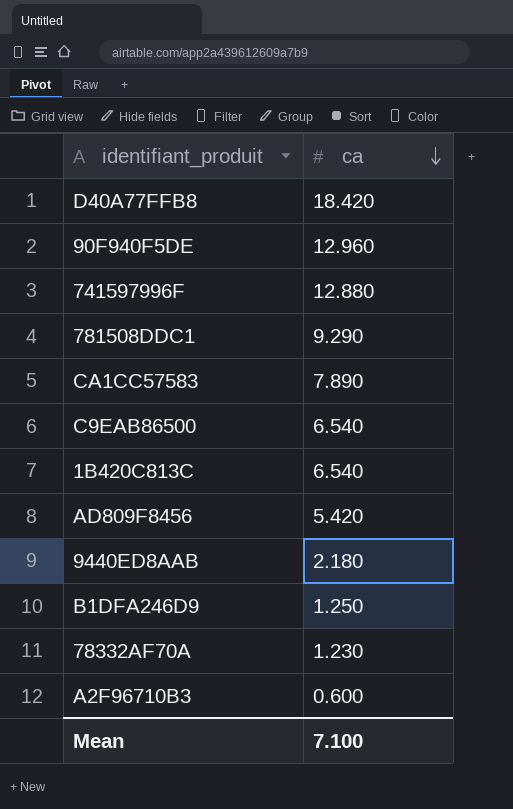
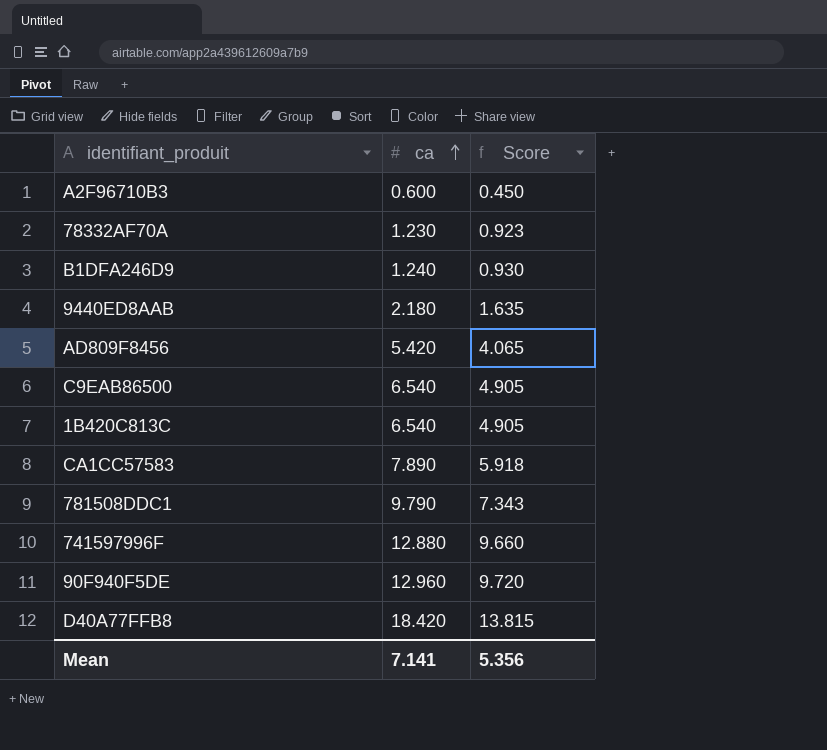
row order: ca descending -> ca ascending
column Score | formula: none -> [ca] * 0.75
B1DFA246D9 | ca: 1.250 -> 1.240
781508DDC1 | ca: 9.290 -> 9.790
Mean | ca: 7.100 -> 7.141

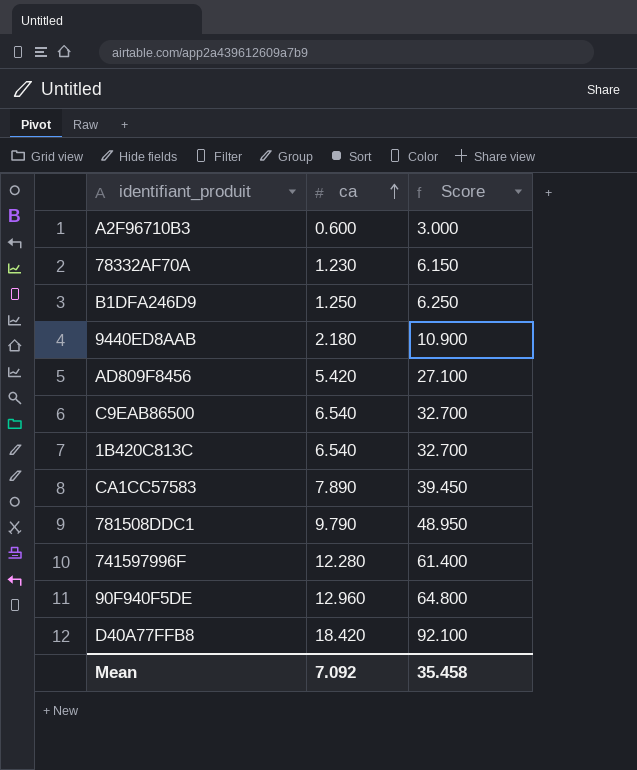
column Score | formula: [ca] * 0.75 -> [ca] * 5
B1DFA246D9 | ca: 1.240 -> 1.250
741597996F | ca: 12.880 -> 12.280
Mean | ca: 7.141 -> 7.092
Mean | Score: 5.356 -> 35.458

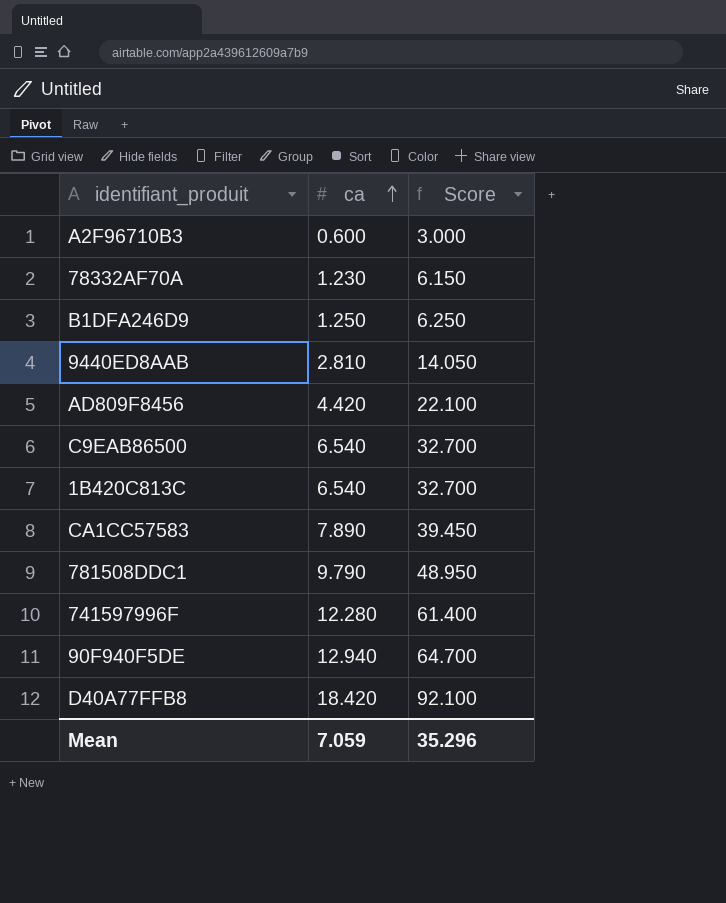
9440ED8AAB | ca: 2.180 -> 2.810
9440ED8AAB | Score: 10.900 -> 14.050
AD809F8456 | ca: 5.420 -> 4.420
AD809F8456 | Score: 27.100 -> 22.100
90F940F5DE | ca: 12.960 -> 12.940
90F940F5DE | Score: 64.800 -> 64.700
Mean | ca: 7.092 -> 7.059
Mean | Score: 35.458 -> 35.296

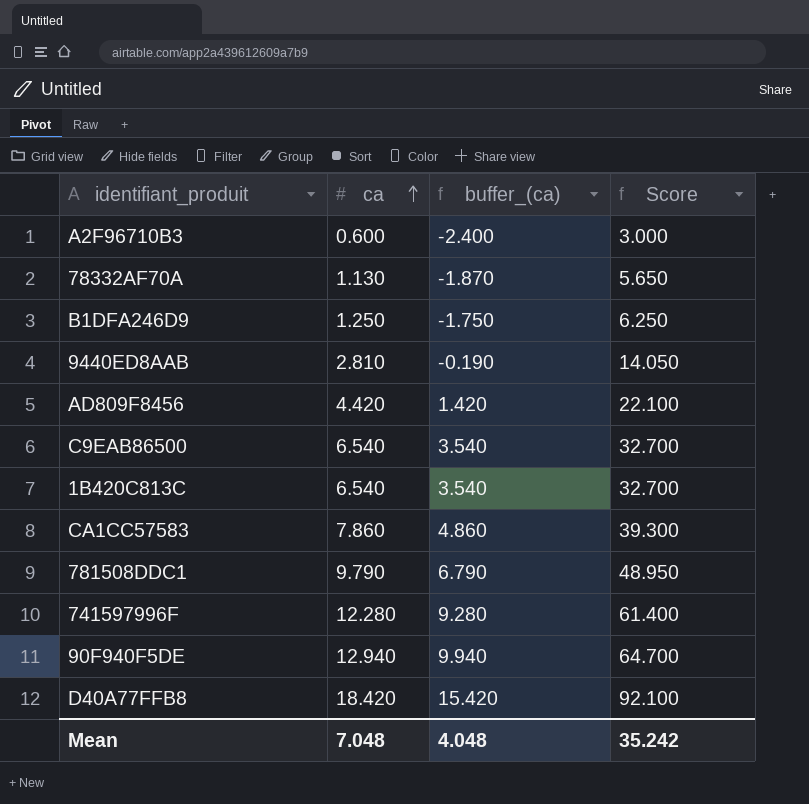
column buffer_(ca) | formula: none -> [ca] - 3
78332AF70A | ca: 1.230 -> 1.130
78332AF70A | Score: 6.150 -> 5.650
CA1CC57583 | ca: 7.890 -> 7.860
CA1CC57583 | Score: 39.450 -> 39.300
Mean | ca: 7.059 -> 7.048
Mean | Score: 35.296 -> 35.242

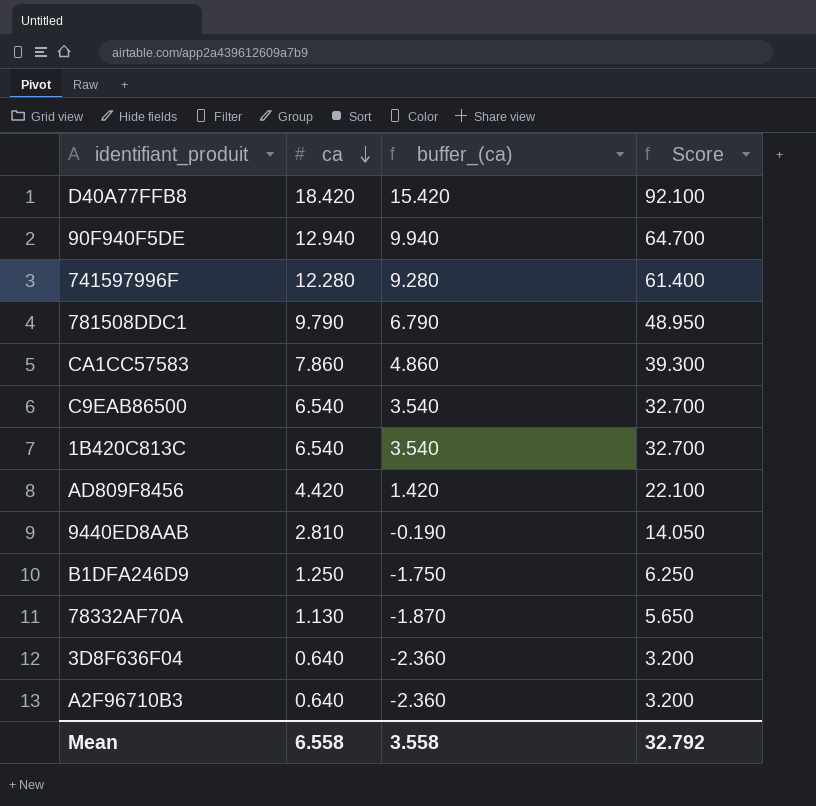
row order: ca ascending -> ca descending
row 3D8F636F04: none -> 0.640 | -2.360 | 3.200
A2F96710B3 | ca: 0.600 -> 0.640
A2F96710B3 | buffer_(ca): -2.400 -> -2.360
A2F96710B3 | Score: 3.000 -> 3.200
Mean | ca: 7.048 -> 6.558
Mean | buffer_(ca): 4.048 -> 3.558
Mean | Score: 35.242 -> 32.792

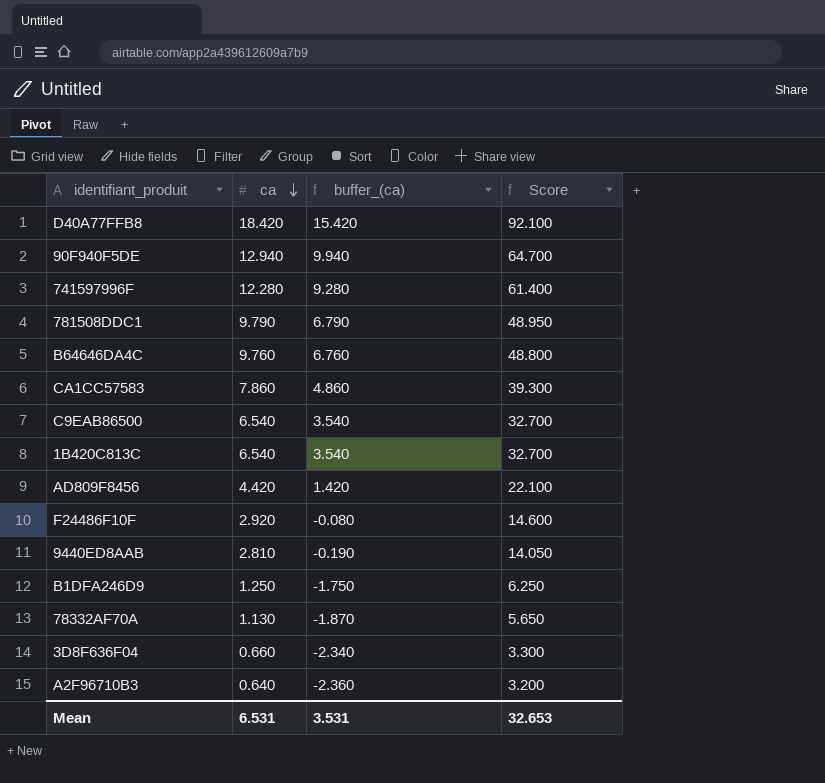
row B64646DA4C: none -> 9.760 | 6.760 | 48.800
row F24486F10F: none -> 2.920 | -0.080 | 14.600
3D8F636F04 | ca: 0.640 -> 0.660
3D8F636F04 | buffer_(ca): -2.360 -> -2.340
3D8F636F04 | Score: 3.200 -> 3.300
Mean | ca: 6.558 -> 6.531
Mean | buffer_(ca): 3.558 -> 3.531
Mean | Score: 32.792 -> 32.653

